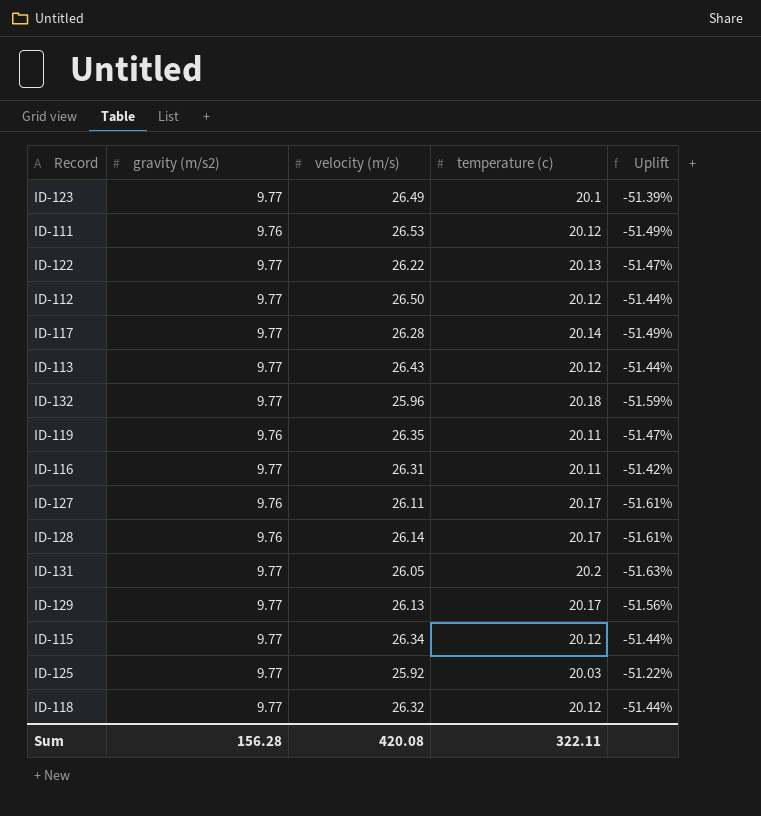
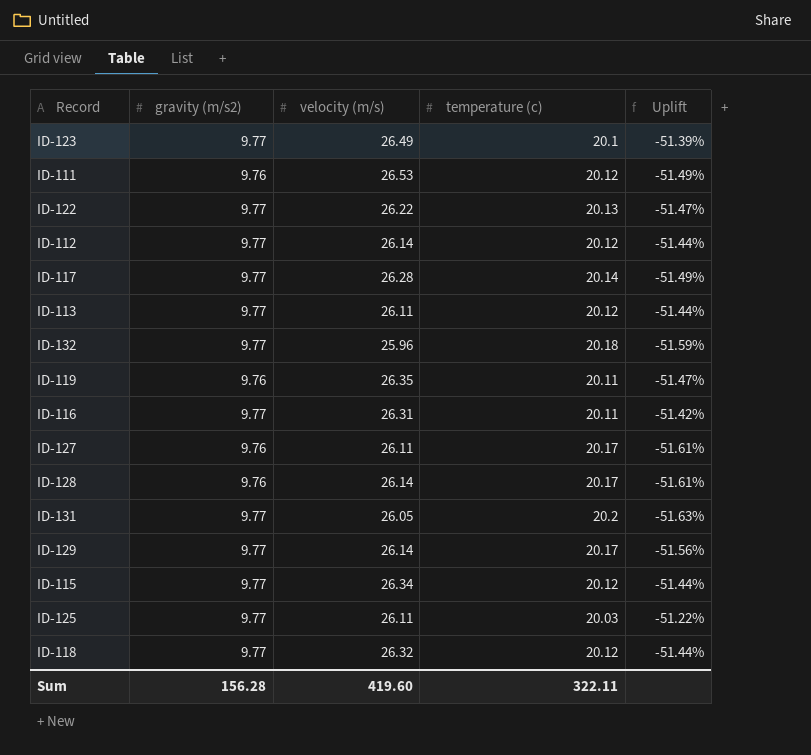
ID-112 | velocity (m/s): 26.50 -> 26.14
ID-113 | velocity (m/s): 26.43 -> 26.11
ID-129 | velocity (m/s): 26.13 -> 26.14
ID-125 | velocity (m/s): 25.92 -> 26.11
Sum | velocity (m/s): 420.08 -> 419.60

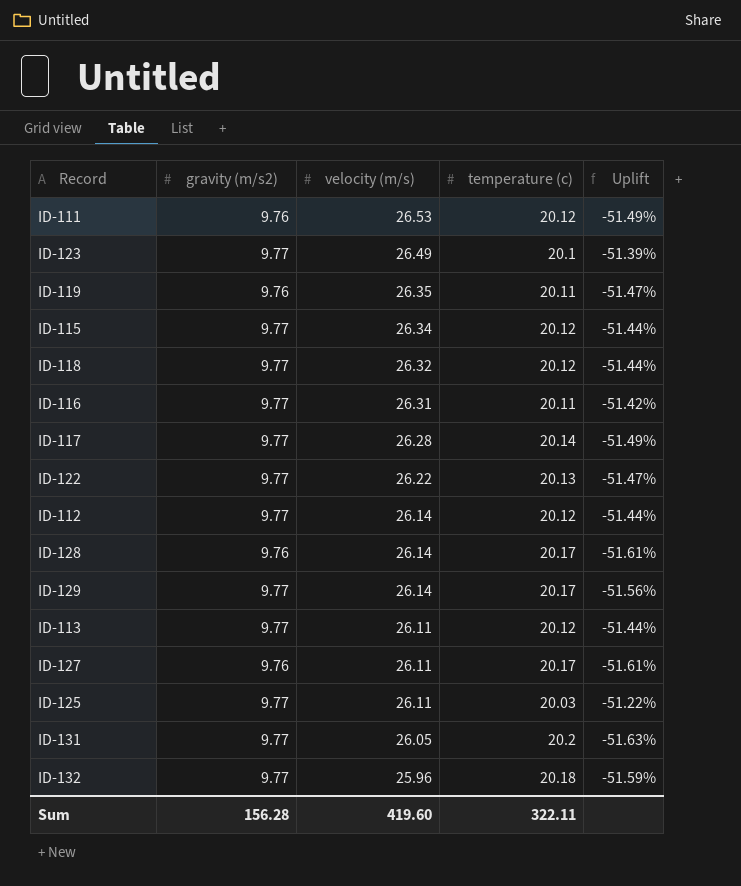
row order: none -> velocity (m/s) descending

